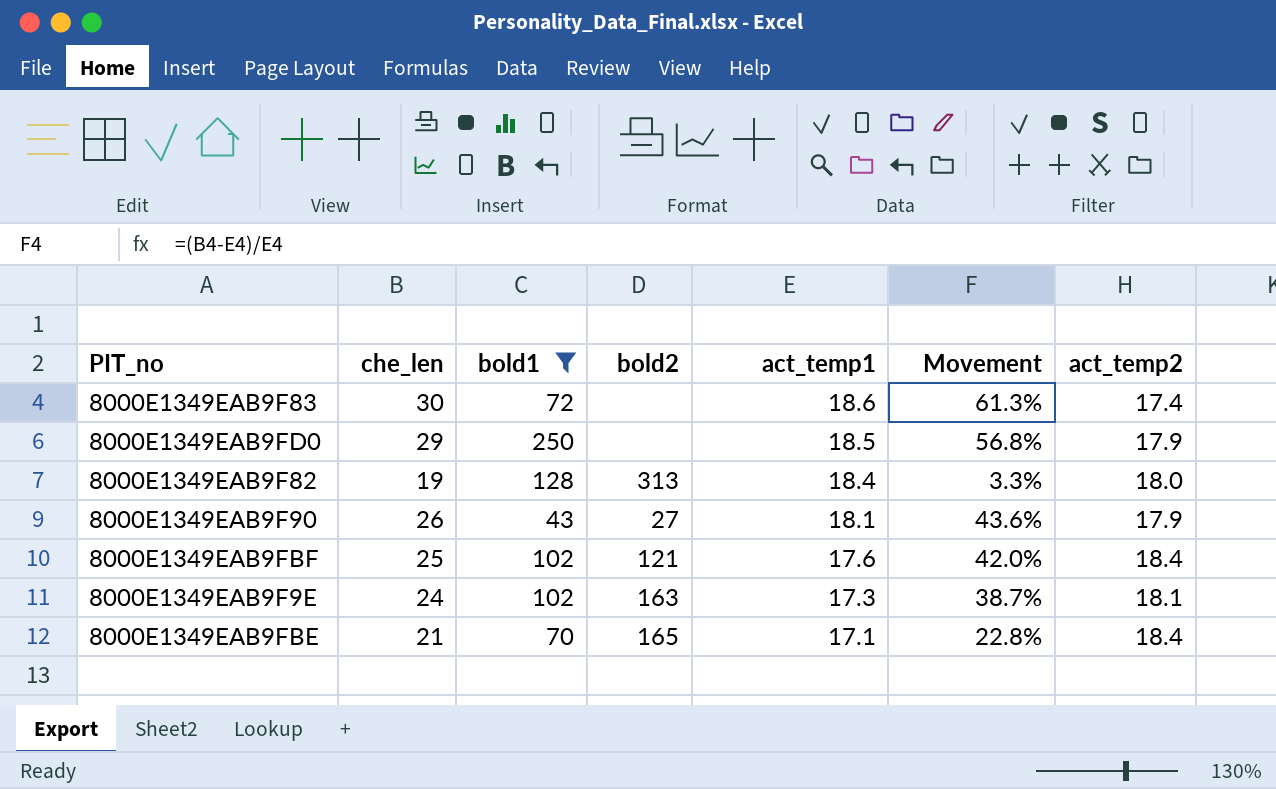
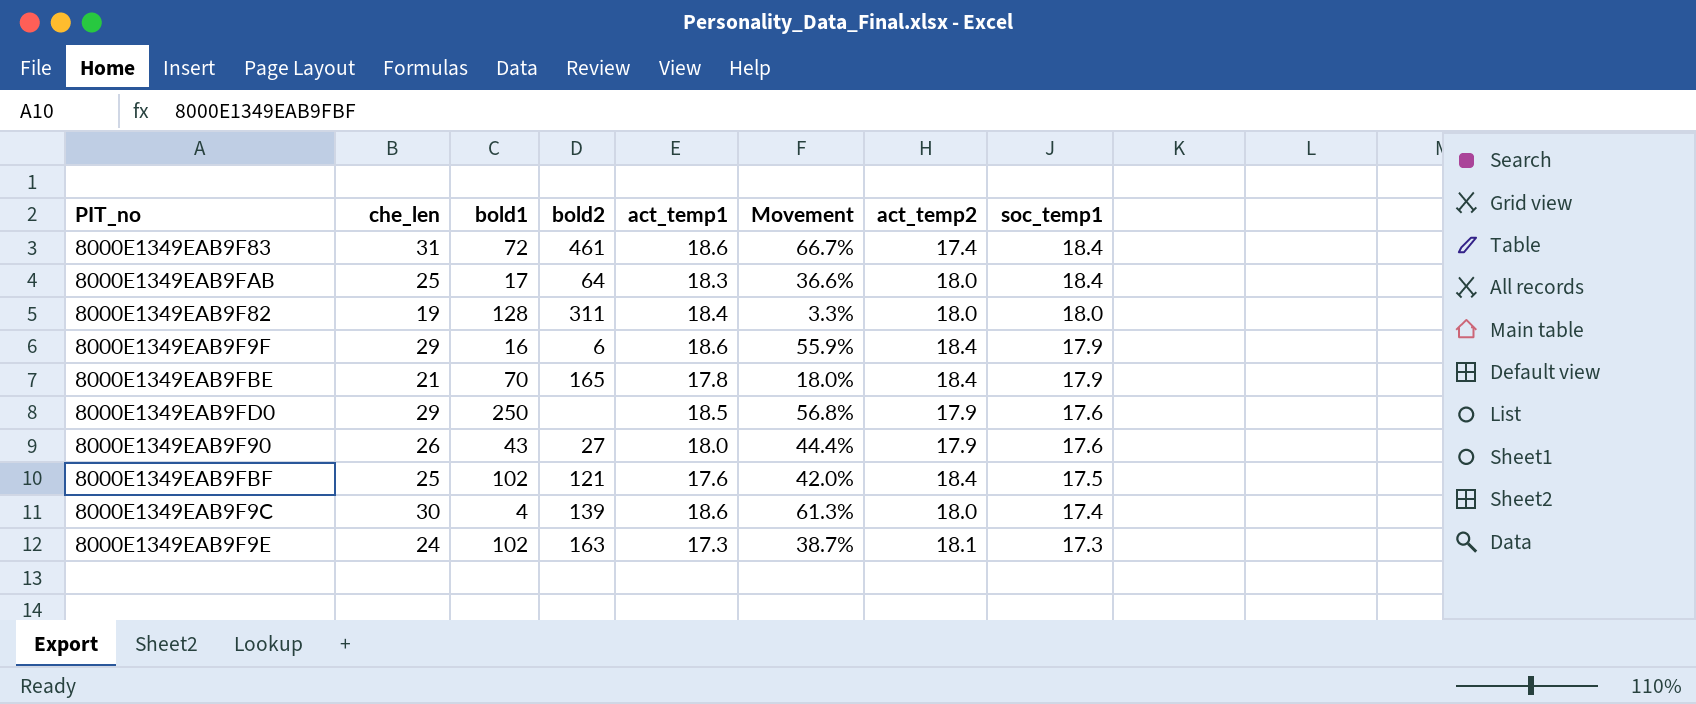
filter: bold1 >= 43 -> none
row order: act_temp1 descending -> soc_temp1 descending
column soc_temp1 | position: none -> 8
8000E1349EAB9F83 | che_len: 30 -> 31
8000E1349EAB9F83 | bold2: none -> 461
8000E1349EAB9F83 | Movement: 61.3% -> 66.7%
8000E1349EAB9F82 | bold2: 313 -> 311
8000E1349EAB9FBE | act_temp1: 17.1 -> 17.8
8000E1349EAB9FBE | Movement: 22.8% -> 18.0%
8000E1349EAB9F90 | act_temp1: 18.1 -> 18.0
8000E1349EAB9F90 | Movement: 43.6% -> 44.4%

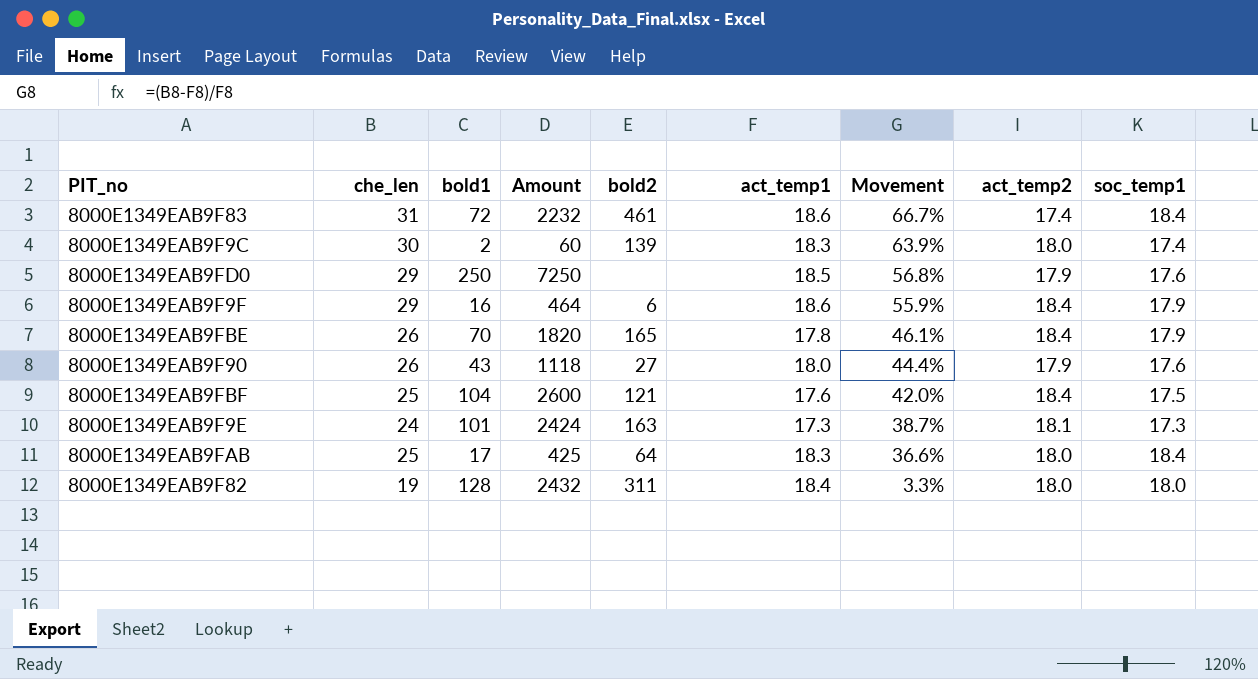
row order: soc_temp1 descending -> Movement descending
column Amount | formula: none -> [che_len] * [bold1]
8000E1349EAB9F9C | bold1: 4 -> 2
8000E1349EAB9F9C | act_temp1: 18.6 -> 18.3
8000E1349EAB9F9C | Movement: 61.3% -> 63.9%
8000E1349EAB9FBE | che_len: 21 -> 26
8000E1349EAB9FBE | Movement: 18.0% -> 46.1%
8000E1349EAB9FBF | bold1: 102 -> 104
8000E1349EAB9F9E | bold1: 102 -> 101

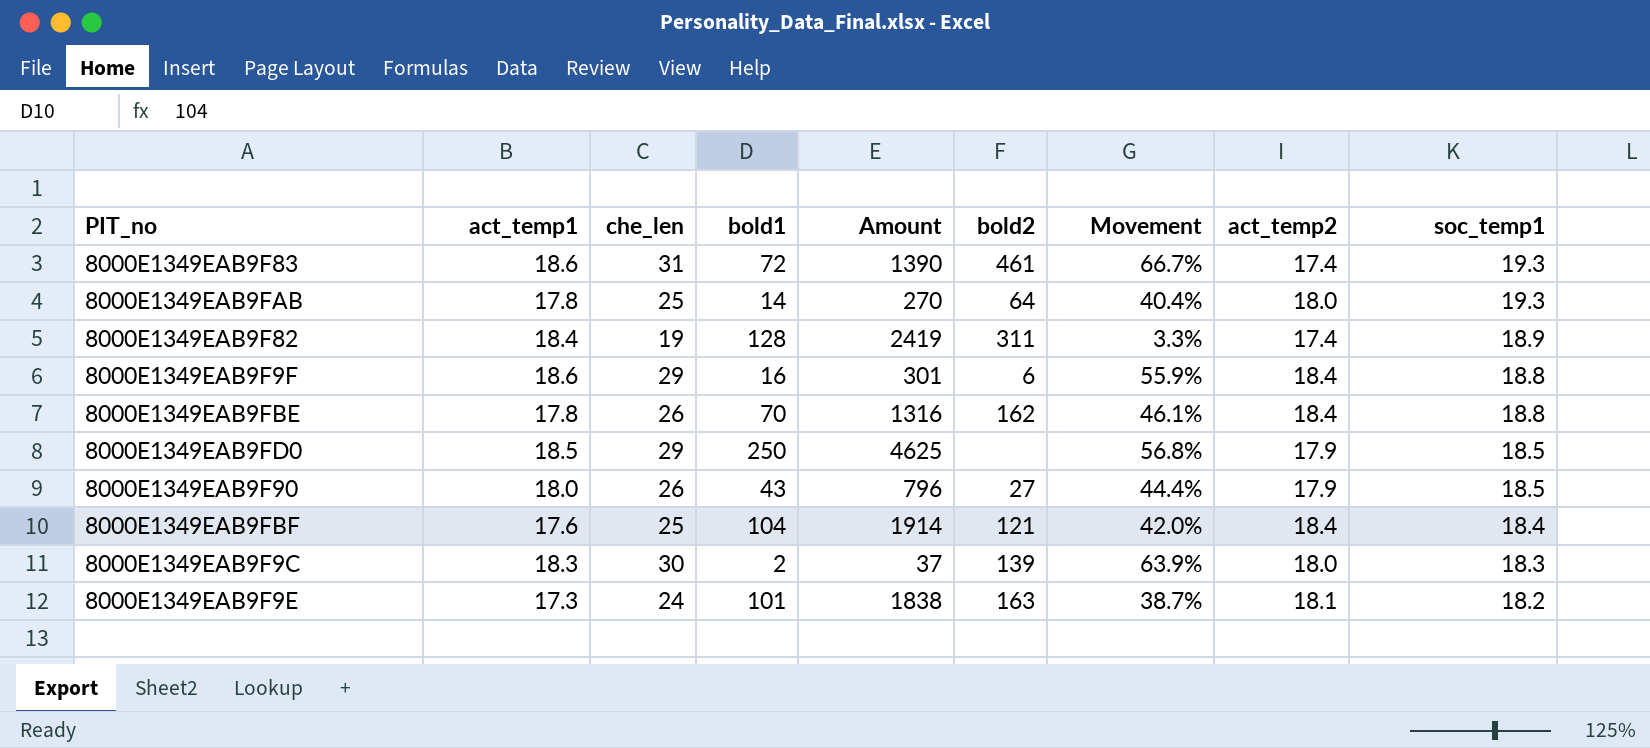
row order: Movement descending -> soc_temp1 descending
column act_temp1 | position: 6 -> 2
column Amount | formula: [che_len] * [bold1] -> [bold1] * [soc_temp1]
8000E1349EAB9F83 | soc_temp1: 18.4 -> 19.3
8000E1349EAB9FAB | act_temp1: 18.3 -> 17.8
8000E1349EAB9FAB | bold1: 17 -> 14
8000E1349EAB9FAB | Movement: 36.6% -> 40.4%
8000E1349EAB9FAB | soc_temp1: 18.4 -> 19.3
8000E1349EAB9F82 | act_temp2: 18.0 -> 17.4
8000E1349EAB9F82 | soc_temp1: 18.0 -> 18.9
8000E1349EAB9F9F | soc_temp1: 17.9 -> 18.8
8000E1349EAB9FBE | bold2: 165 -> 162
8000E1349EAB9FBE | soc_temp1: 17.9 -> 18.8
8000E1349EAB9FD0 | soc_temp1: 17.6 -> 18.5
8000E1349EAB9F90 | soc_temp1: 17.6 -> 18.5
8000E1349EAB9FBF | soc_temp1: 17.5 -> 18.4
8000E1349EAB9F9C | soc_temp1: 17.4 -> 18.3
8000E1349EAB9F9E | soc_temp1: 17.3 -> 18.2

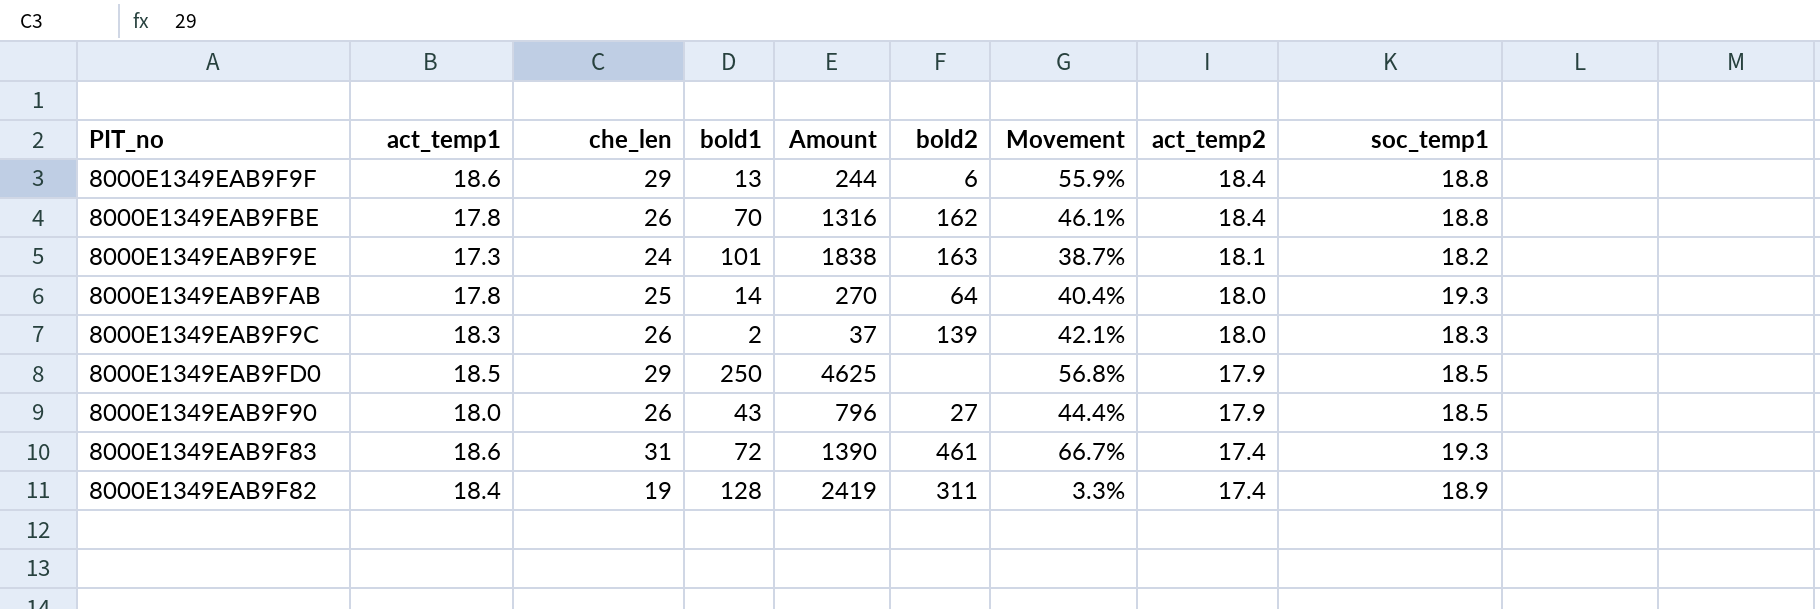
row order: soc_temp1 descending -> act_temp2 descending
row 8000E1349EAB9FBF: 17.6 | 25 | 104 | 1914 | 121 | 42.0% | 18.4 | 18.4 -> none
8000E1349EAB9F9F | bold1: 16 -> 13
8000E1349EAB9F9F | Amount: 301 -> 244
8000E1349EAB9F9C | che_len: 30 -> 26
8000E1349EAB9F9C | Movement: 63.9% -> 42.1%

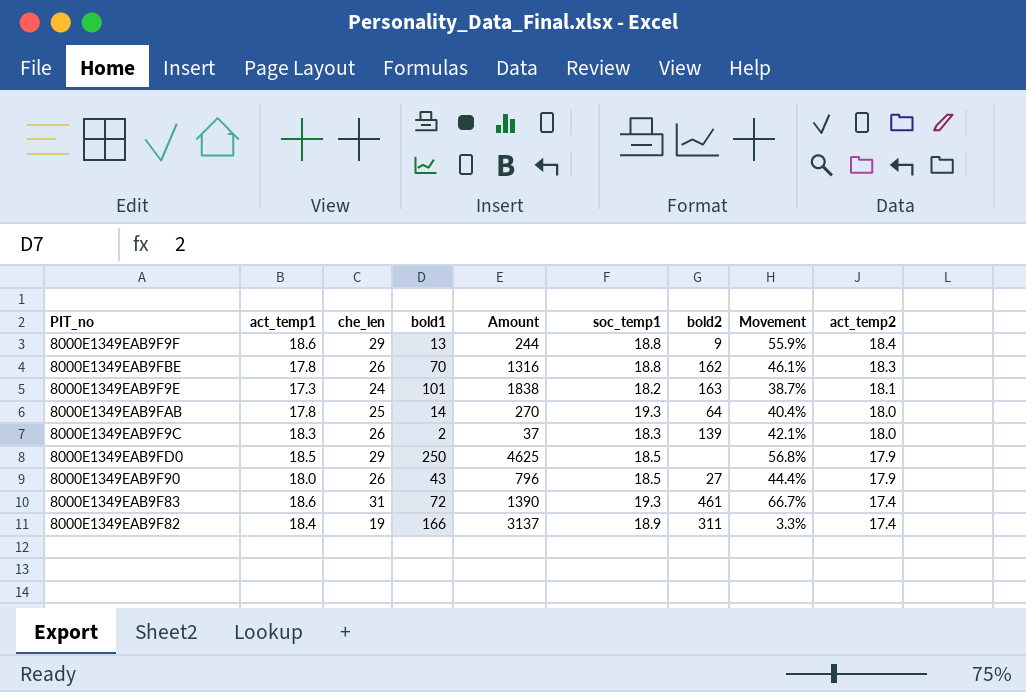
column soc_temp1 | position: 9 -> 6
8000E1349EAB9F9F | bold2: 6 -> 9
8000E1349EAB9FBE | act_temp2: 18.4 -> 18.3
8000E1349EAB9F82 | bold1: 128 -> 166
8000E1349EAB9F82 | Amount: 2419 -> 3137

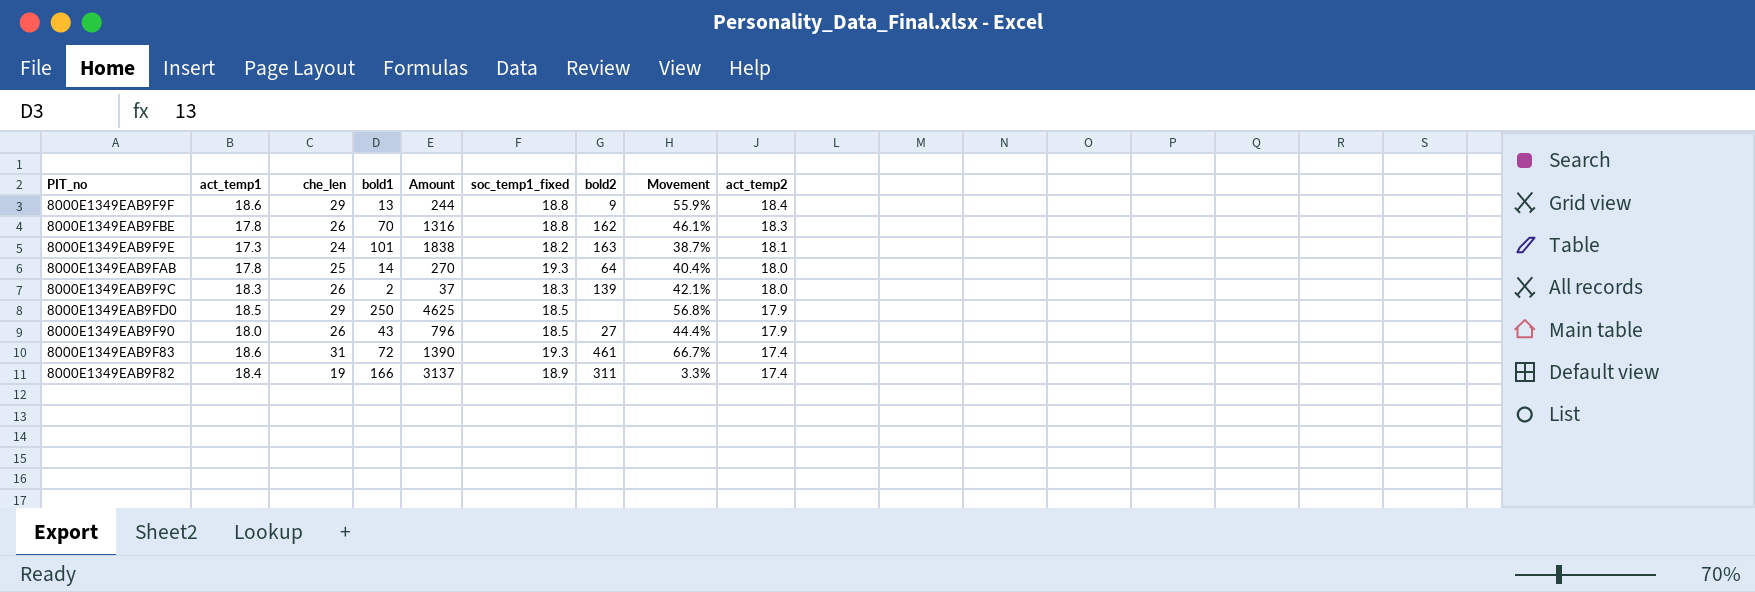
column name: soc_temp1 -> soc_temp1_fixed

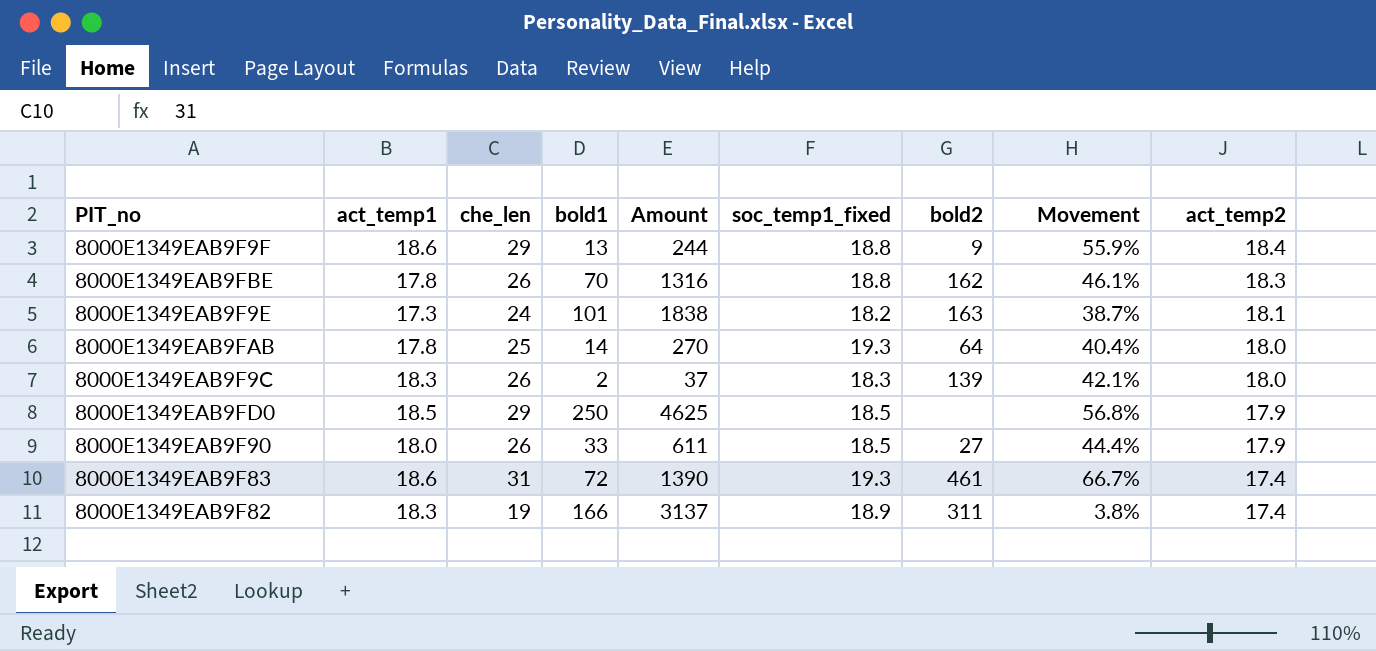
8000E1349EAB9F90 | bold1: 43 -> 33
8000E1349EAB9F90 | Amount: 796 -> 611
8000E1349EAB9F82 | act_temp1: 18.4 -> 18.3
8000E1349EAB9F82 | Movement: 3.3% -> 3.8%

